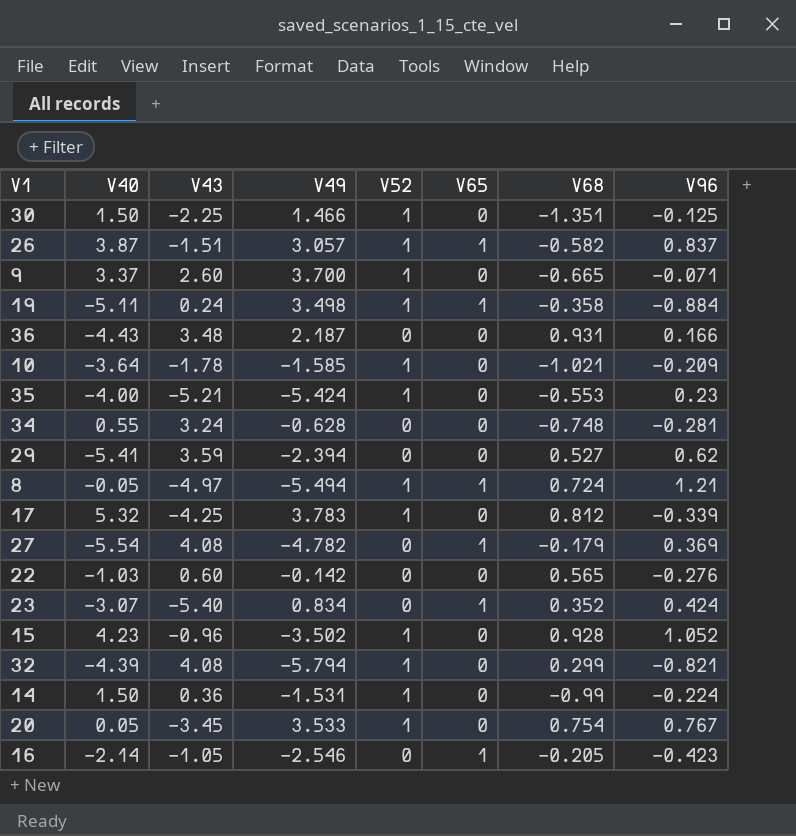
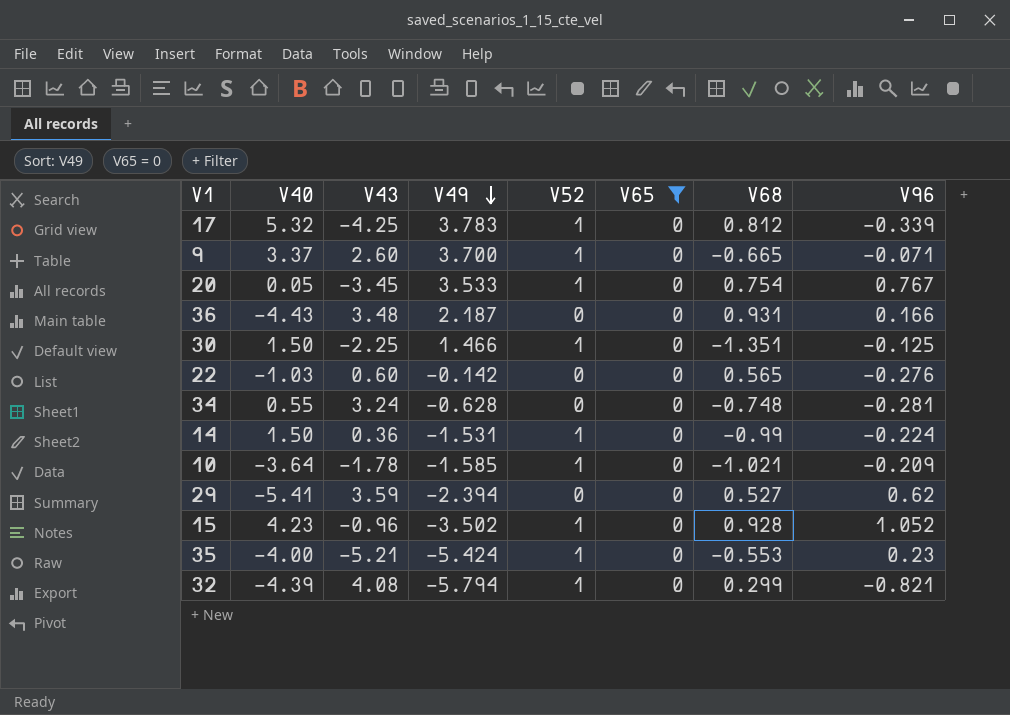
filter: none -> V65 = 0
row order: none -> V49 descending

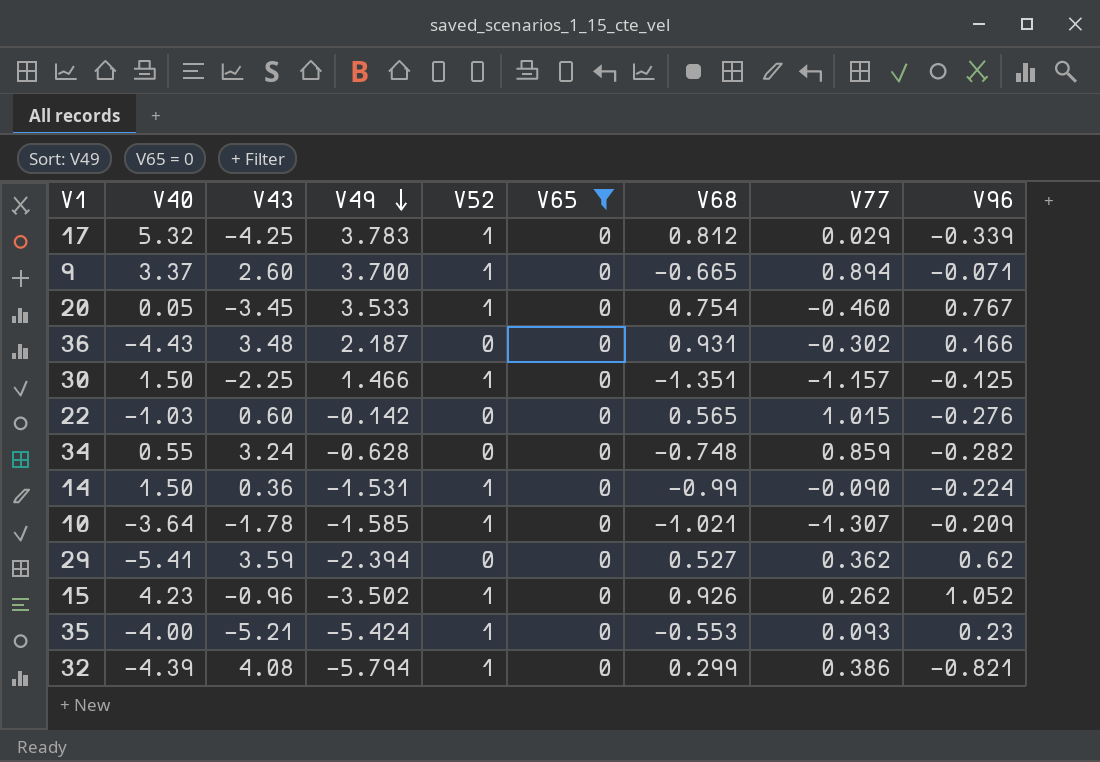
column V77 | position: none -> 8
34 | V96: -0.281 -> -0.282
15 | V68: 0.928 -> 0.926

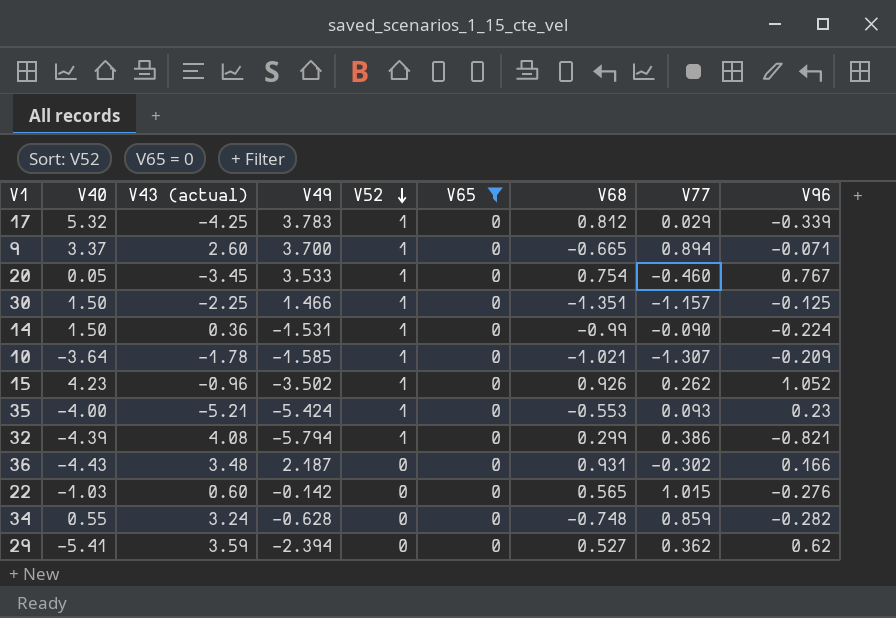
row order: V49 descending -> V52 descending
column name: V43 -> V43 (actual)

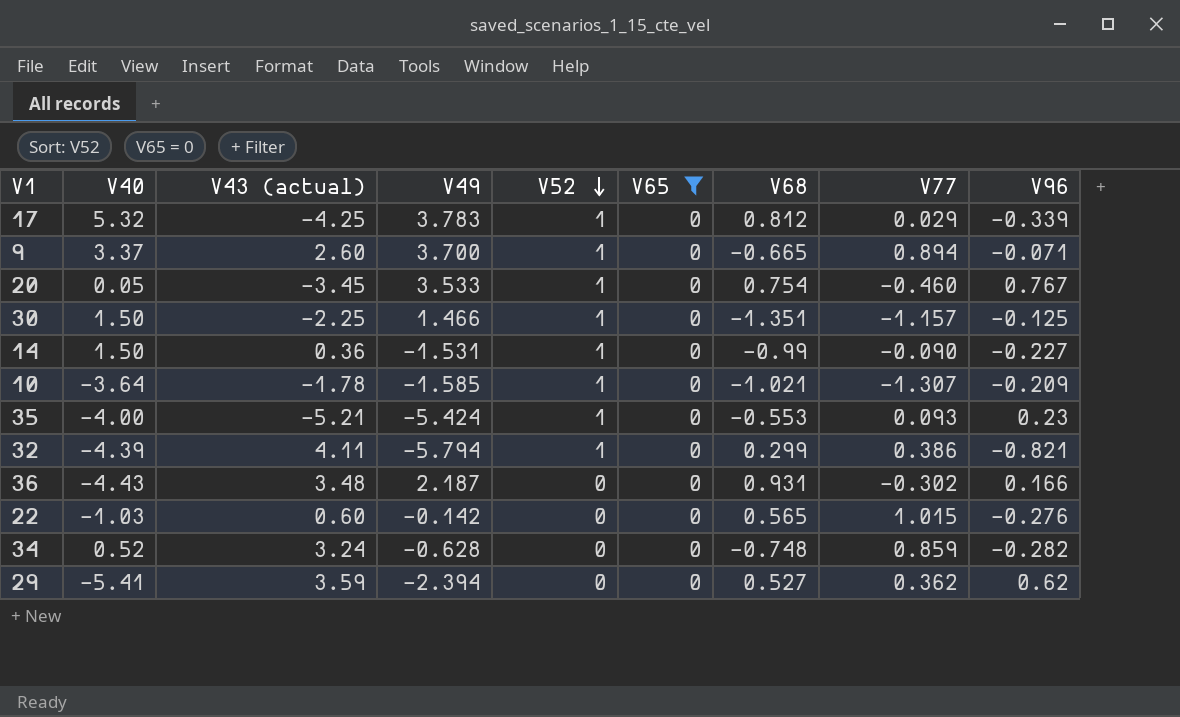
row 15: 4.23 | -0.96 | -3.502 | 1 | 0 | 0.926 | 0.262 | 1.052 -> none
14 | V96: -0.224 -> -0.227
32 | V43 (actual): 4.08 -> 4.11
34 | V40: 0.55 -> 0.52

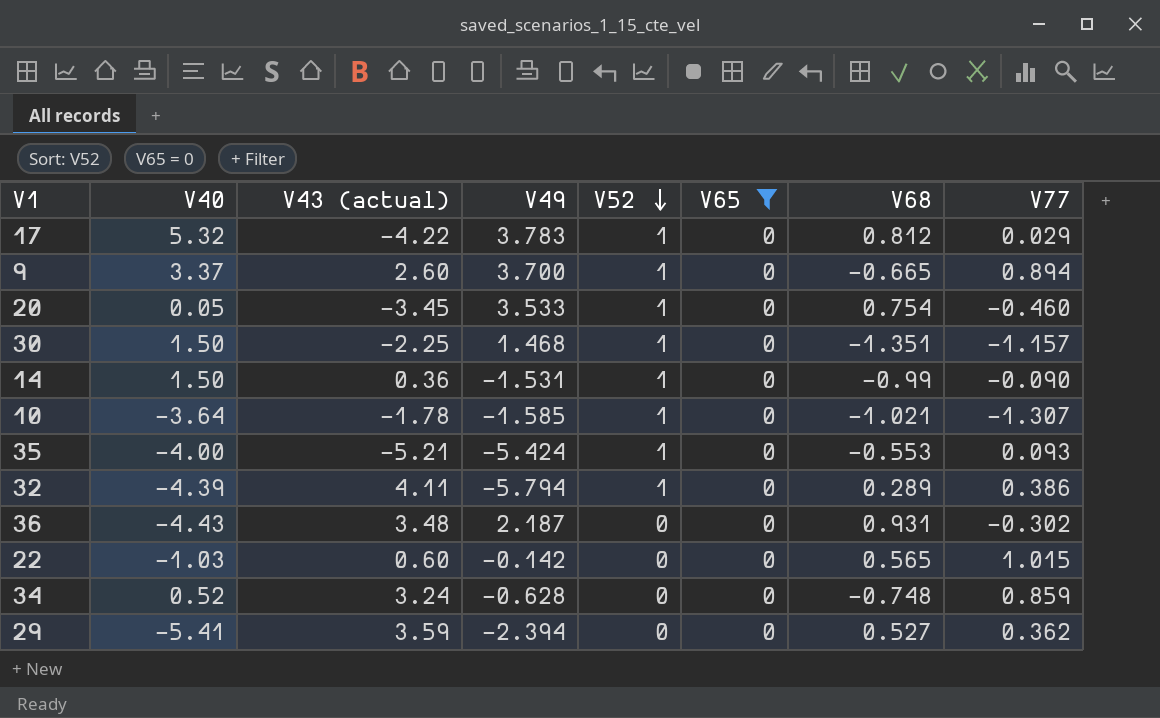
column V96 | position: 9 -> none
17 | V43 (actual): -4.25 -> -4.22
30 | V49: 1.466 -> 1.468
32 | V68: 0.299 -> 0.289

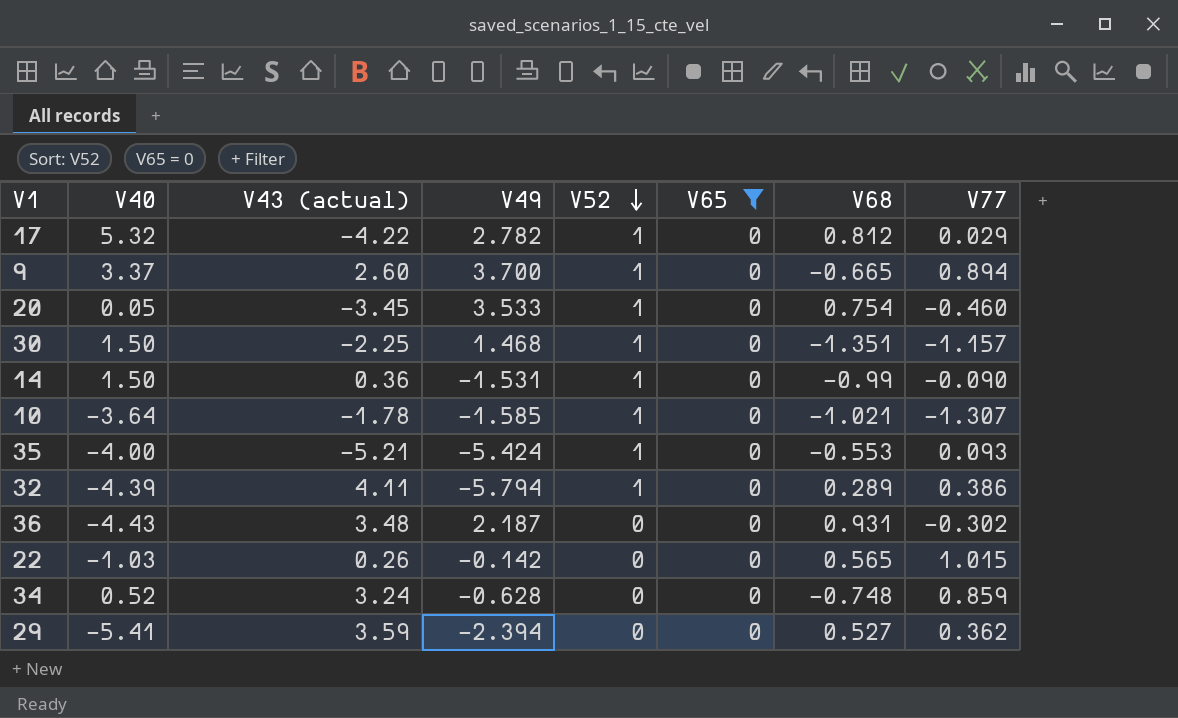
17 | V49: 3.783 -> 2.782
22 | V43 (actual): 0.60 -> 0.26

